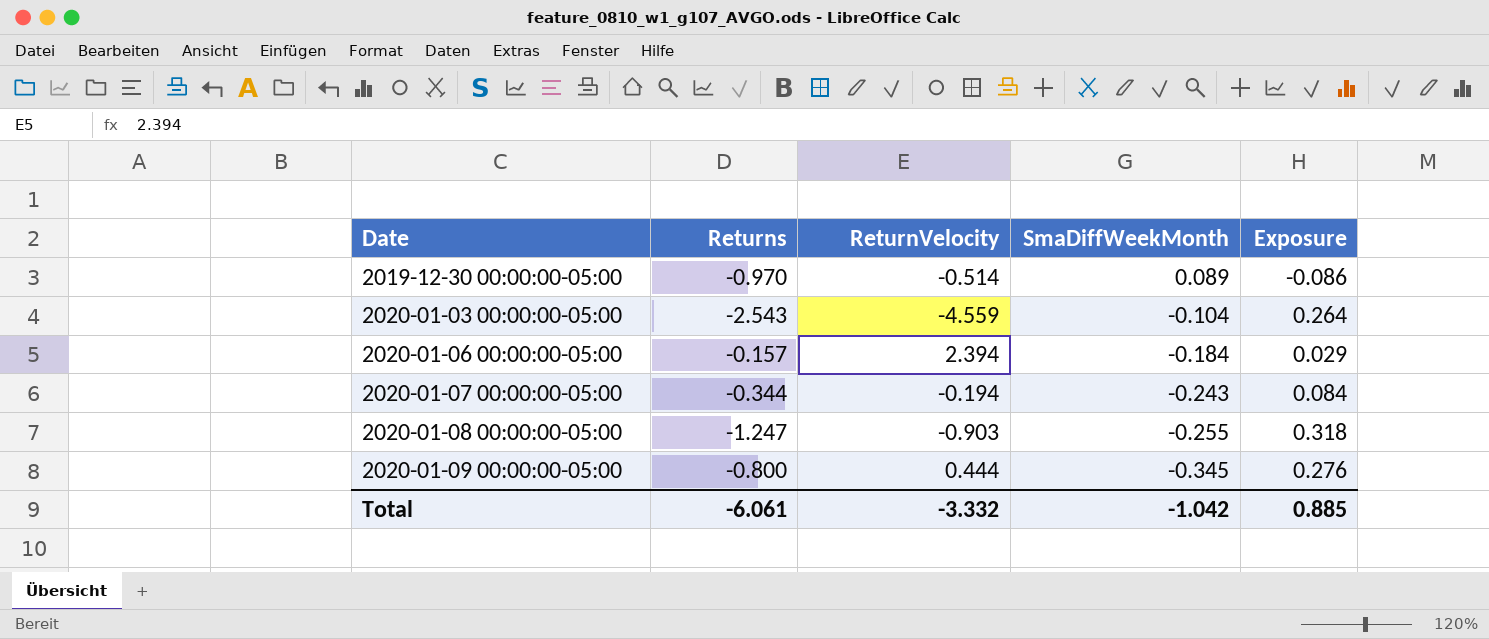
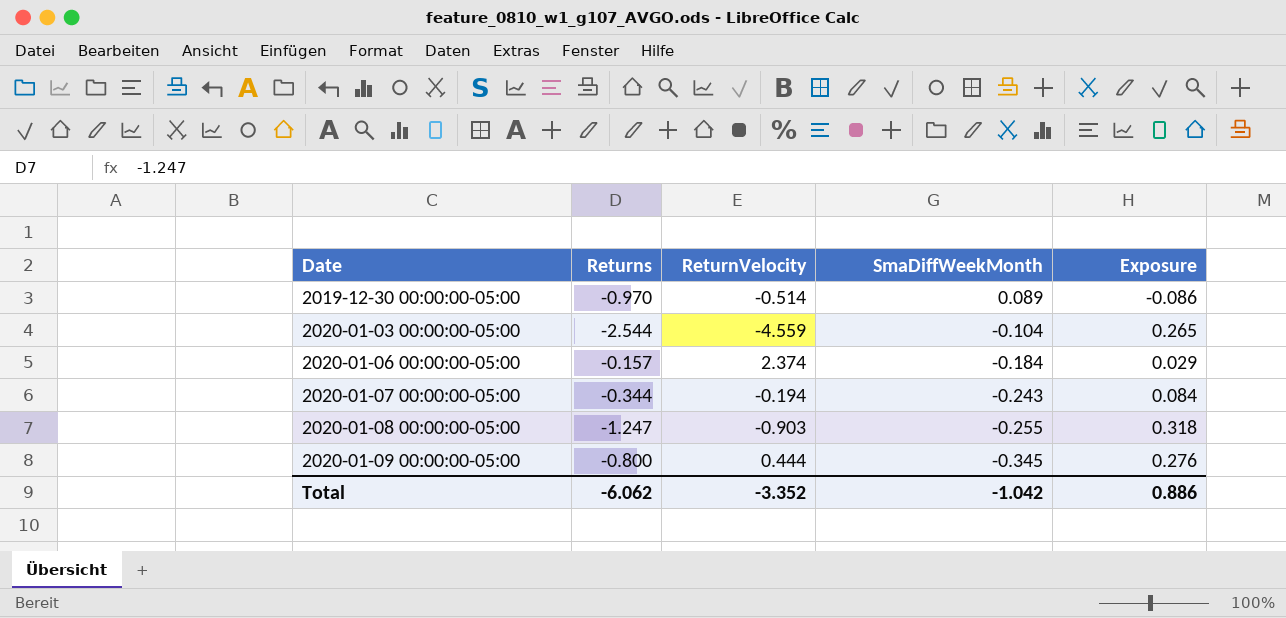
2020-01-03 00:00:00-05:00 | Returns: -2.543 -> -2.544
2020-01-03 00:00:00-05:00 | Exposure: 0.264 -> 0.265
2020-01-06 00:00:00-05:00 | ReturnVelocity: 2.394 -> 2.374
Total | Returns: -6.061 -> -6.062
Total | ReturnVelocity: -3.332 -> -3.352
Total | Exposure: 0.885 -> 0.886

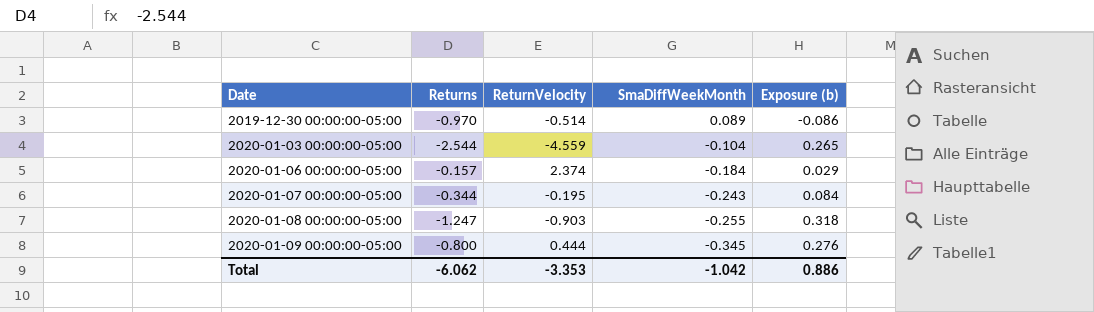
column name: Exposure -> Exposure (b)
2020-01-07 00:00:00-05:00 | ReturnVelocity: -0.194 -> -0.195
Total | ReturnVelocity: -3.352 -> -3.353

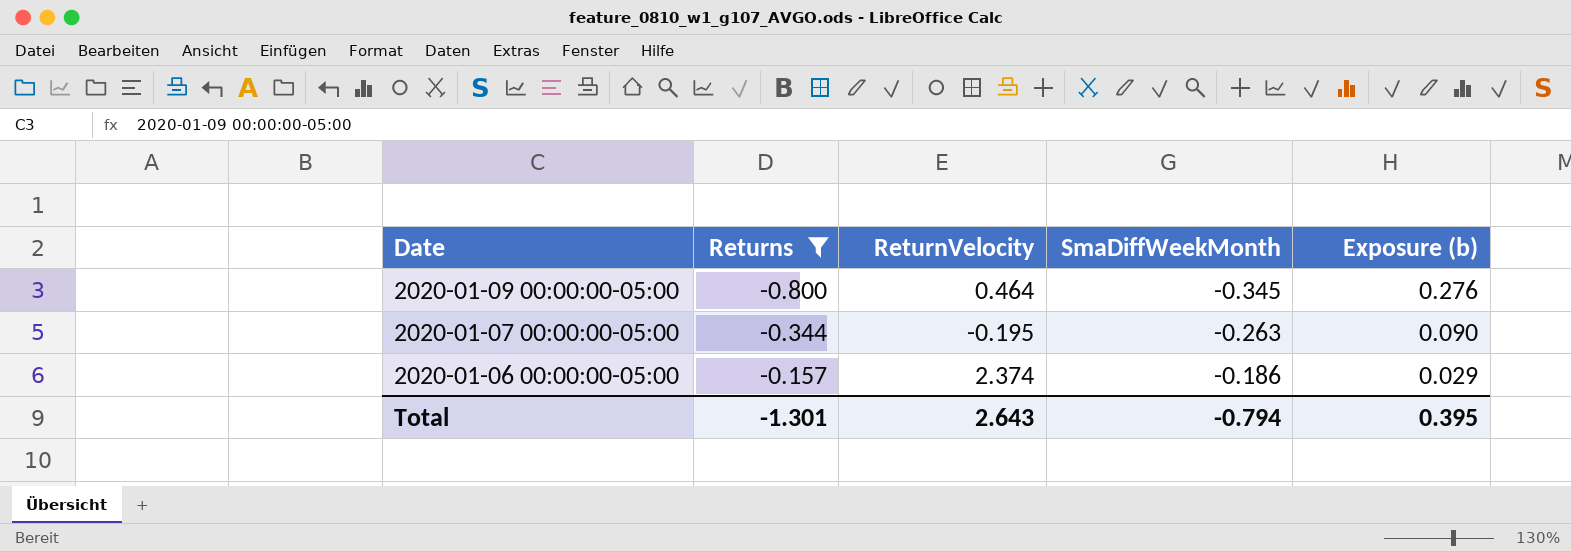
filter: none -> Returns >= -0.800
row order: Date ascending -> Date descending
2020-01-09 00:00:00-05:00 | ReturnVelocity: 0.444 -> 0.464
2020-01-07 00:00:00-05:00 | SmaDiffWeekMonth: -0.243 -> -0.263
2020-01-07 00:00:00-05:00 | Exposure (b): 0.084 -> 0.090
2020-01-06 00:00:00-05:00 | SmaDiffWeekMonth: -0.184 -> -0.186
Total | Returns: -6.062 -> -1.301
Total | ReturnVelocity: -3.353 -> 2.643
Total | SmaDiffWeekMonth: -1.042 -> -0.794
Total | Exposure (b): 0.886 -> 0.395

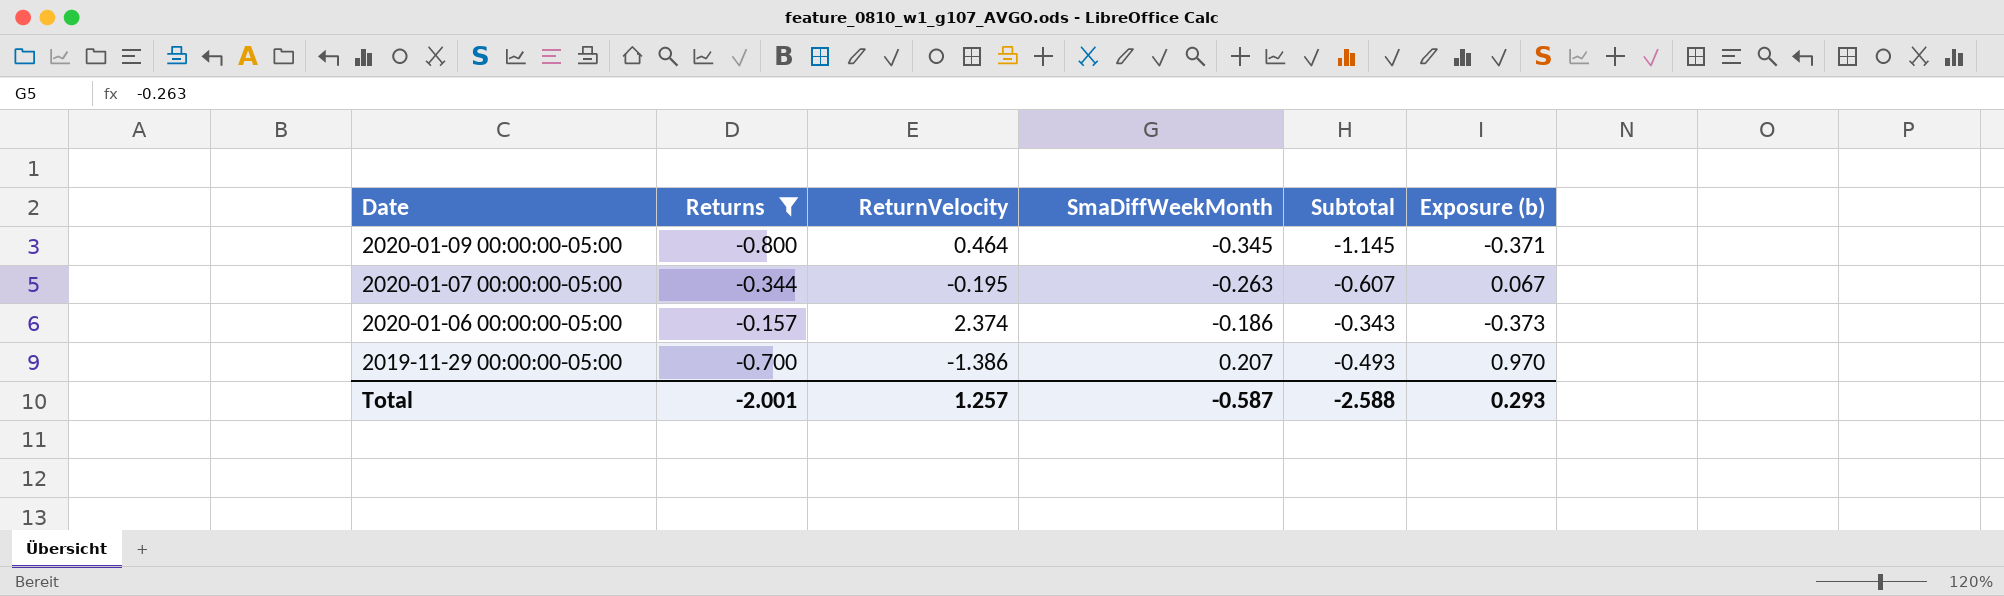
column Subtotal | formula: none -> [Returns] + [SmaDiffWeekMonth]
column Exposure (b) | formula: [Returns] * [SmaDiffWeekMonth] -> [Returns] * [ReturnVelocity]
row 2019-11-29 00:00:00-05:00: none -> -0.700 | -1.386 | 0.207 | -0.493 | 0.970
Total | Returns: -1.301 -> -2.001
Total | ReturnVelocity: 2.643 -> 1.257
Total | SmaDiffWeekMonth: -0.794 -> -0.587
Total | Exposure (b): 0.395 -> 0.293

